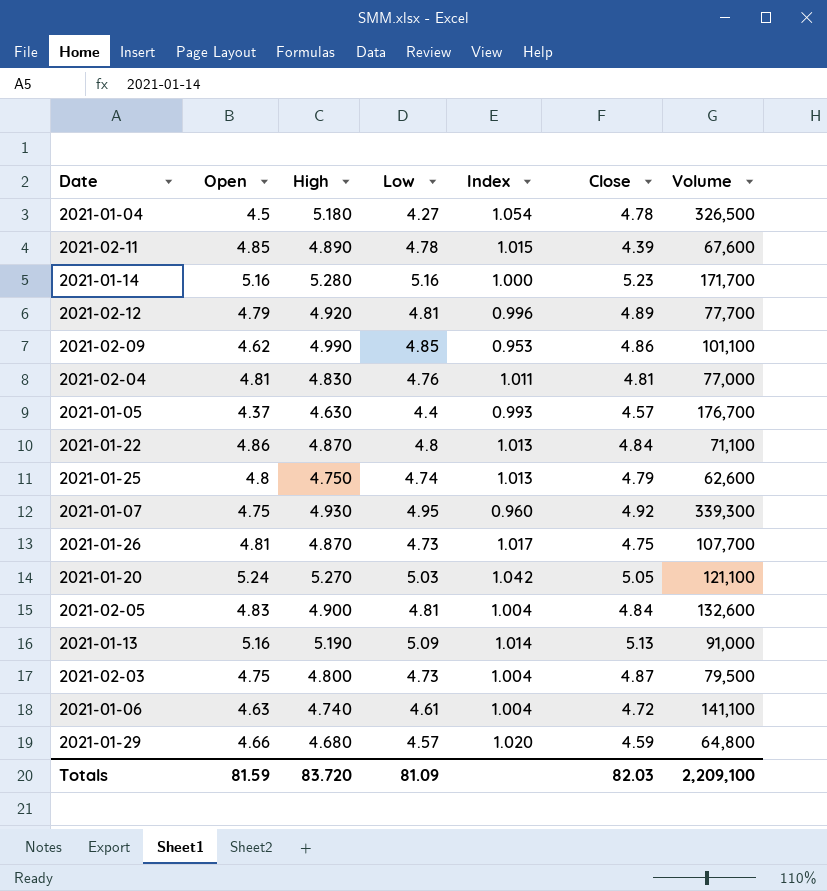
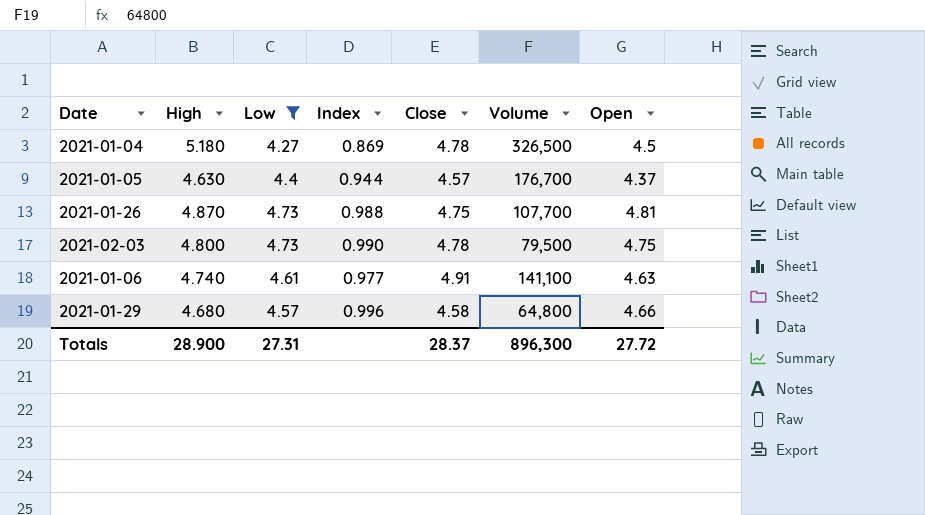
filter: none -> Low <= 4.73
column Index | formula: [Open] / [Low] -> [Open] / [High]
column Open | position: 2 -> 7
2021-02-03 | Close: 4.87 -> 4.78
2021-01-06 | Close: 4.72 -> 4.91
2021-01-29 | Close: 4.59 -> 4.58
Totals | High: 83.720 -> 28.900
Totals | Low: 81.09 -> 27.31
Totals | Close: 82.03 -> 28.37
Totals | Volume: 2,209,100 -> 896,300
Totals | Open: 81.59 -> 27.72

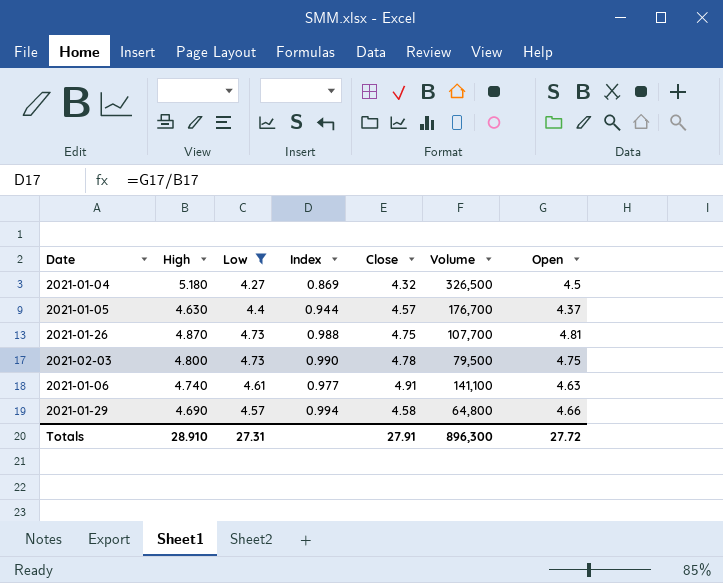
2021-01-04 | Close: 4.78 -> 4.32
2021-01-29 | High: 4.680 -> 4.690
2021-01-29 | Index: 0.996 -> 0.994
Totals | High: 28.900 -> 28.910
Totals | Close: 28.37 -> 27.91

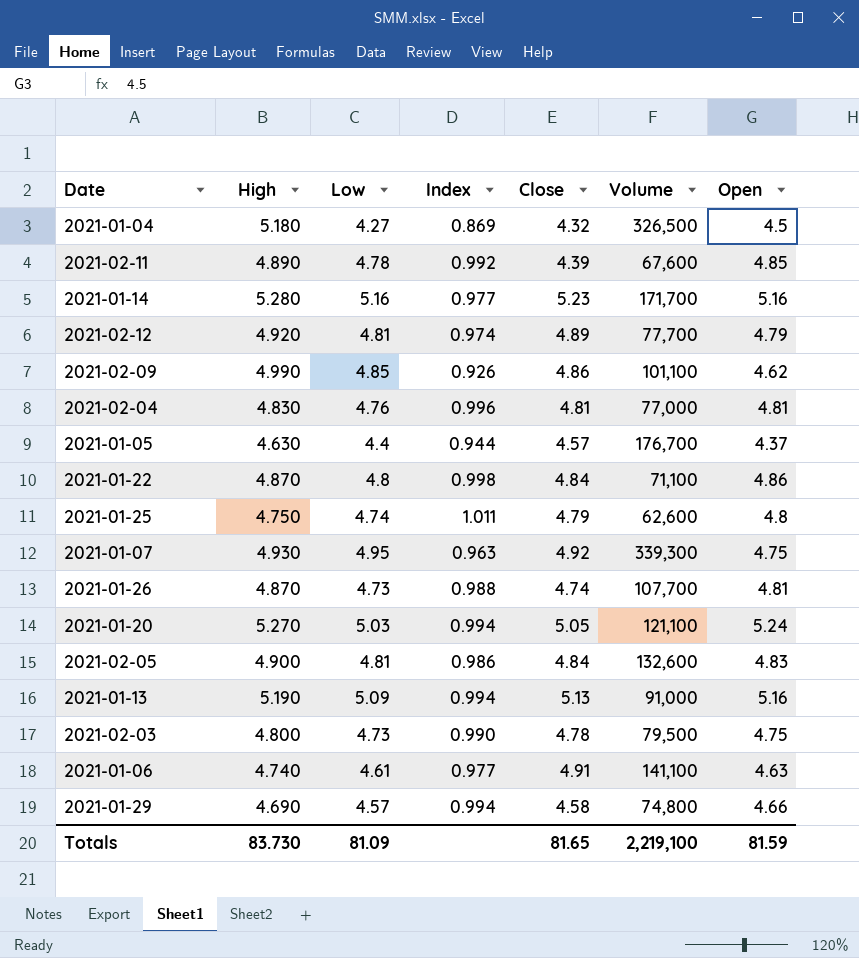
filter: Low <= 4.73 -> none
2021-01-26 | Close: 4.75 -> 4.74
2021-01-29 | Volume: 64,800 -> 74,800
Totals | High: 28.910 -> 83.730
Totals | Low: 27.31 -> 81.09
Totals | Close: 27.91 -> 81.65
Totals | Volume: 896,300 -> 2,219,100
Totals | Open: 27.72 -> 81.59

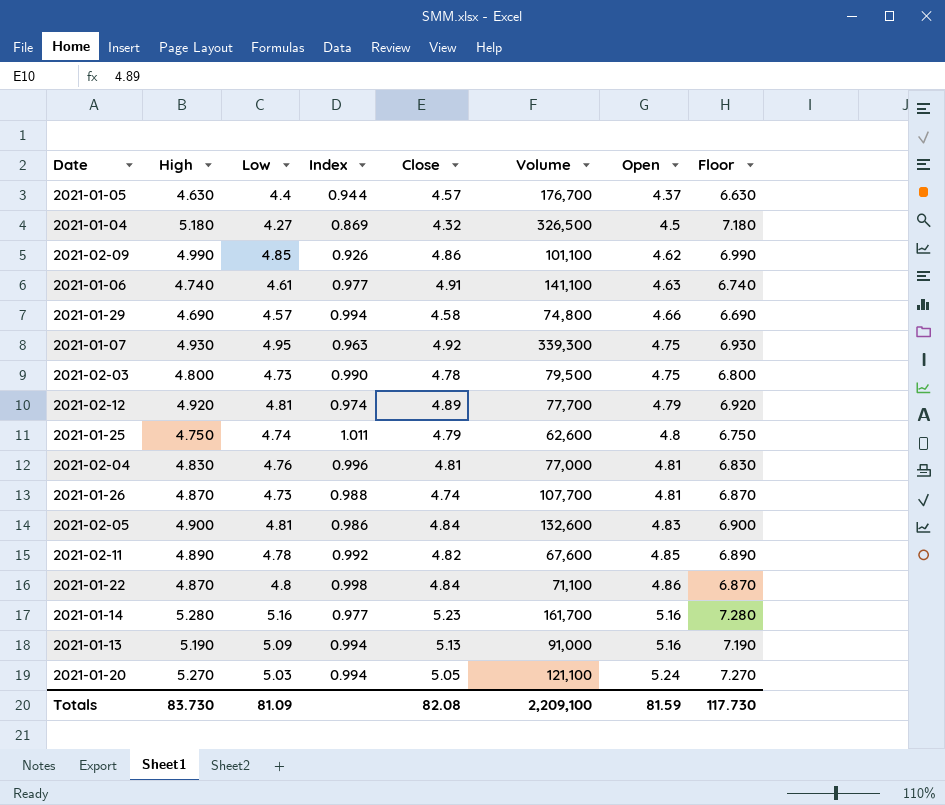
row order: none -> Open ascending
column Floor | formula: none -> [High] + 2
2021-02-11 | Close: 4.39 -> 4.82
2021-01-14 | Volume: 171,700 -> 161,700
Totals | Close: 81.65 -> 82.08
Totals | Volume: 2,219,100 -> 2,209,100

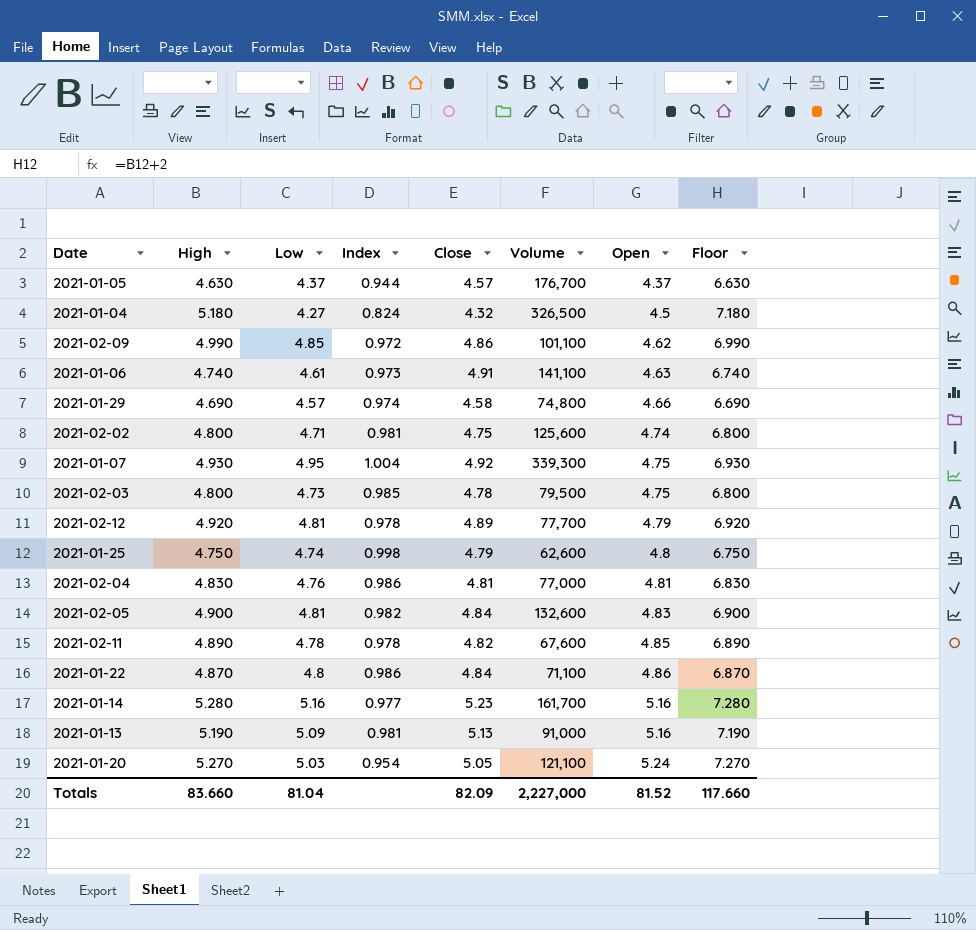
column Index | formula: [Open] / [High] -> [Low] / [High]
row 2021-01-26: 4.870 | 4.73 | 0.988 | 4.74 | 107,700 | 4.81 | 6.870 -> none
2021-01-05 | Low: 4.4 -> 4.37
row 2021-02-02: none -> 4.800 | 4.71 | 0.981 | 4.75 | 125,600 | 4.74 | 6.800
Totals | High: 83.730 -> 83.660
Totals | Low: 81.09 -> 81.04
Totals | Close: 82.08 -> 82.09
Totals | Volume: 2,209,100 -> 2,227,000
Totals | Open: 81.59 -> 81.52
Totals | Floor: 117.730 -> 117.660

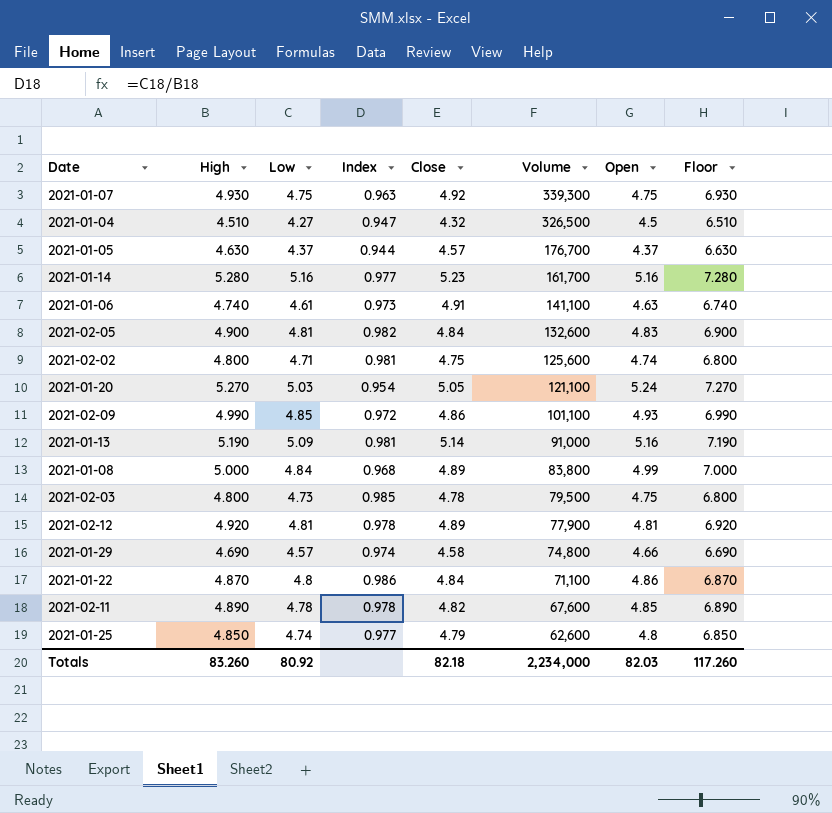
row order: Open ascending -> Volume descending
row 2021-02-04: 4.830 | 4.76 | 0.986 | 4.81 | 77,000 | 4.81 | 6.830 -> none
2021-01-07 | Low: 4.95 -> 4.75
2021-01-07 | Index: 1.004 -> 0.963
2021-01-04 | High: 5.180 -> 4.510
2021-01-04 | Index: 0.824 -> 0.947
2021-01-04 | Floor: 7.180 -> 6.510
2021-02-09 | Open: 4.62 -> 4.93
2021-01-13 | Close: 5.13 -> 5.14
row 2021-01-08: none -> 5.000 | 4.84 | 0.968 | 4.89 | 83,800 | 4.99 | 7.000
2021-02-12 | Volume: 77,700 -> 77,900
2021-02-12 | Open: 4.79 -> 4.81
2021-01-25 | High: 4.750 -> 4.850
2021-01-25 | Index: 0.998 -> 0.977
2021-01-25 | Floor: 6.750 -> 6.850
Totals | High: 83.660 -> 83.260
Totals | Low: 81.04 -> 80.92
Totals | Close: 82.09 -> 82.18
Totals | Volume: 2,227,000 -> 2,234,000
Totals | Open: 81.52 -> 82.03
Totals | Floor: 117.660 -> 117.260

